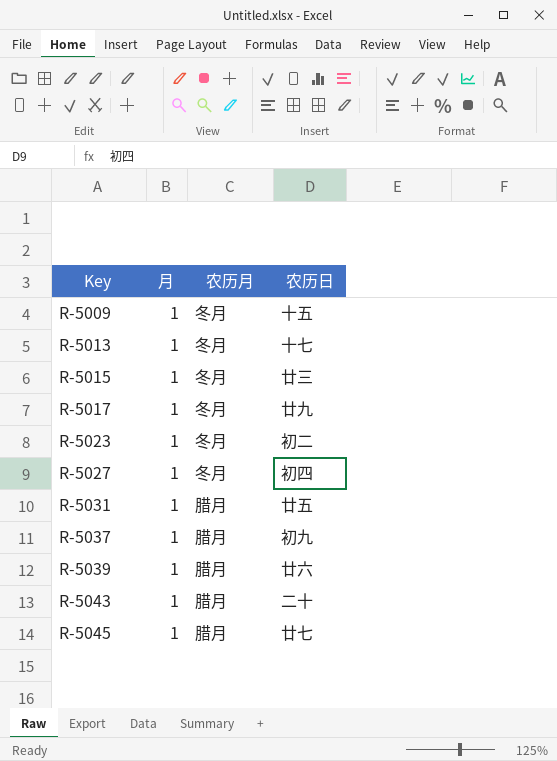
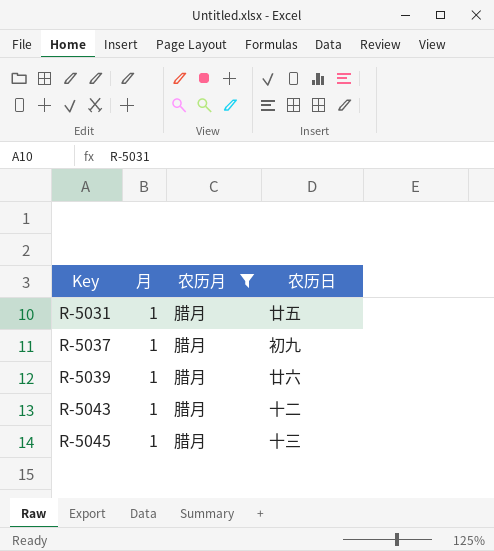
filter: none -> 农历月 = 腊月
R-5043 | 农历日: 二十 -> 十二
R-5045 | 农历日: 廿七 -> 十三

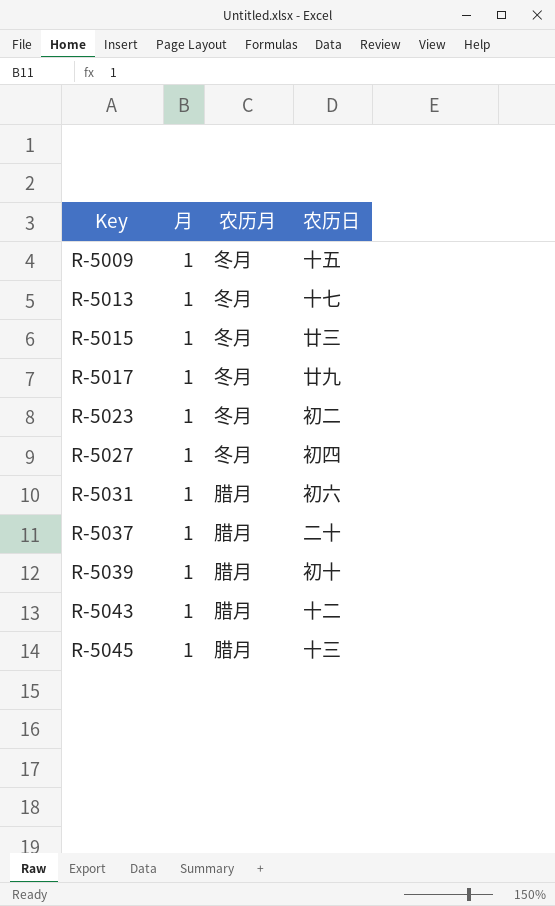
filter: 农历月 = 腊月 -> none
R-5031 | 农历日: 廿五 -> 初六
R-5037 | 农历日: 初九 -> 二十
R-5039 | 农历日: 廿六 -> 初十

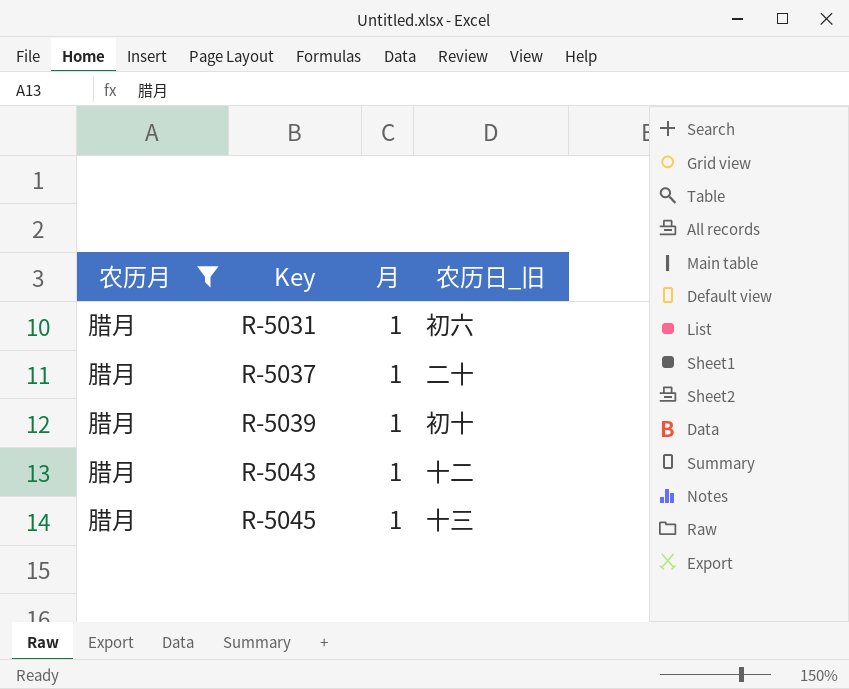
filter: none -> 农历月 = 腊月
column 农历月 | position: 3 -> 1
column name: 农历日 -> 农历日_旧

